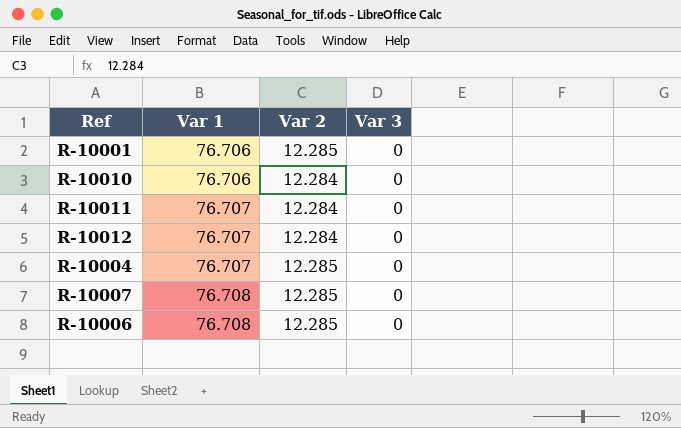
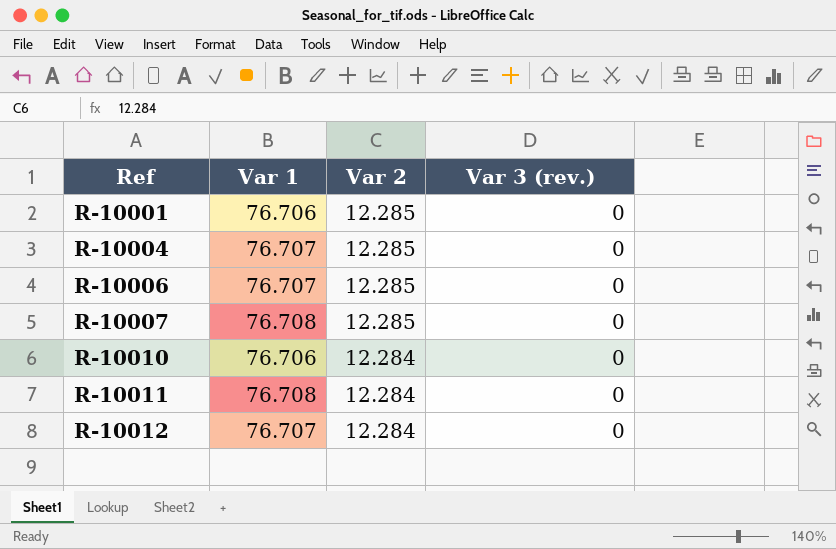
row order: Var 1 ascending -> Ref ascending
column name: Var 3 -> Var 3 (rev.)
R-10006 | Var 1: 76.708 -> 76.707
R-10011 | Var 1: 76.707 -> 76.708

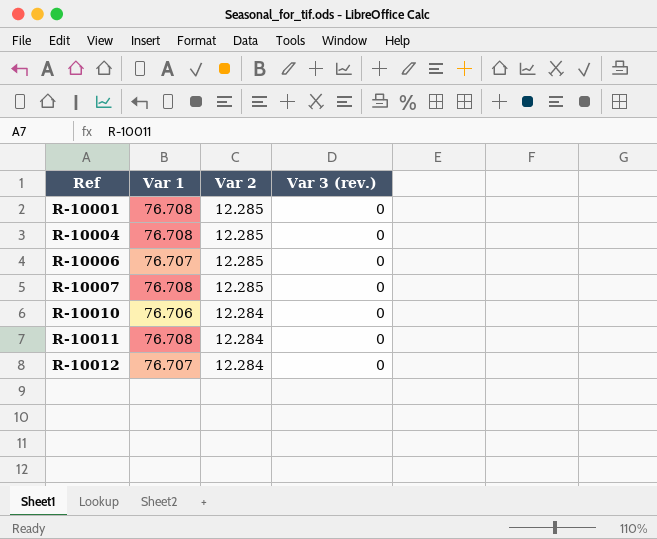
R-10001 | Var 1: 76.706 -> 76.708
R-10004 | Var 1: 76.707 -> 76.708

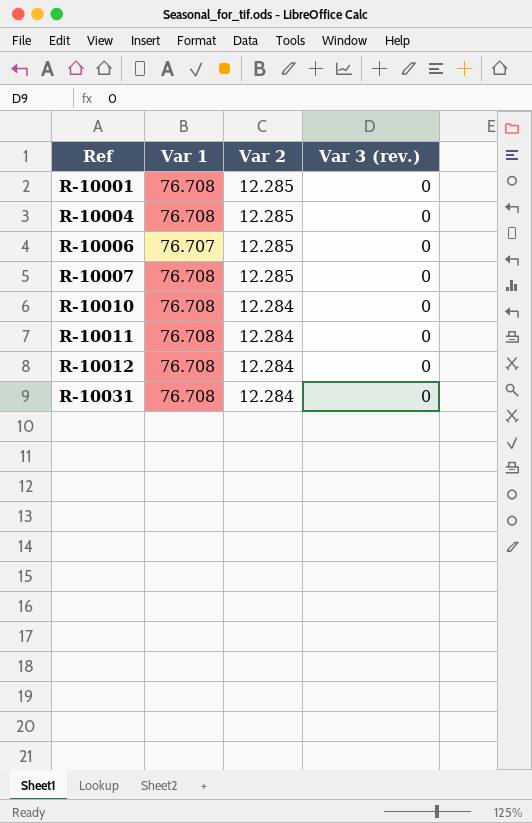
R-10010 | Var 1: 76.706 -> 76.708
R-10012 | Var 1: 76.707 -> 76.708
row R-10031: none -> 76.708 | 12.284 | 0

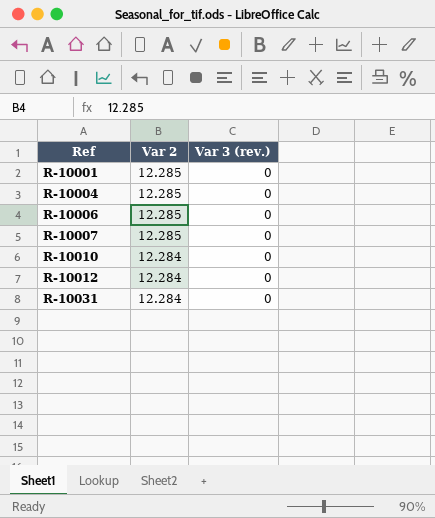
column Var 1 | position: 2 -> none
row R-10011: 76.708 | 12.284 | 0 -> none

